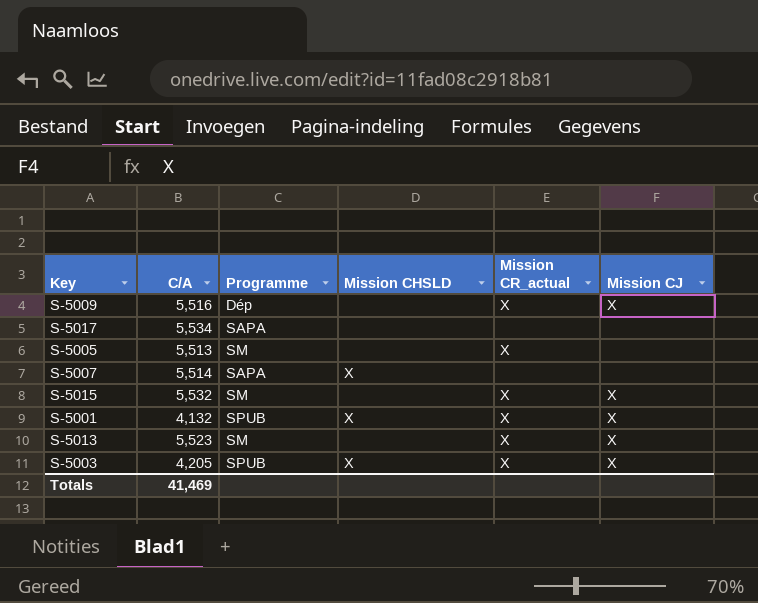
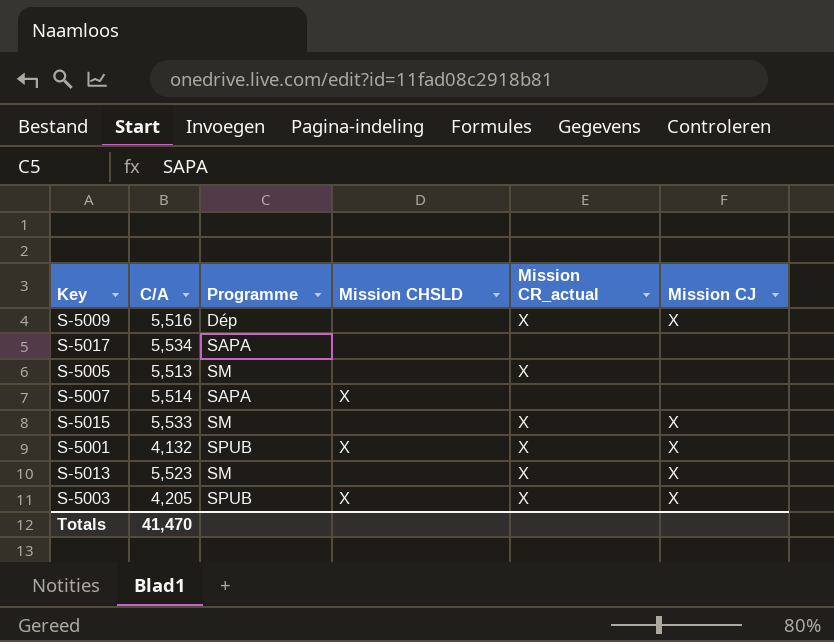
S-5015 | C/A: 5,532 -> 5,533
Totals | C/A: 41,469 -> 41,470

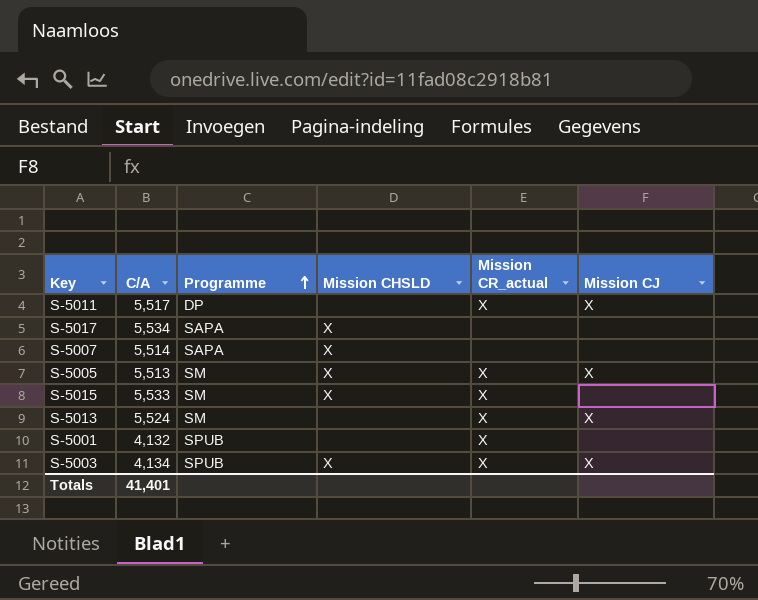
row order: none -> Programme ascending
row S-5009: 5,516 | Dép | none | X | X -> none
row S-5011: none -> 5,517 | DP | none | X | X
S-5017 | Mission CHSLD: none -> X
S-5005 | Mission CHSLD: none -> X
S-5005 | Mission CJ: none -> X
S-5015 | Mission CHSLD: none -> X
S-5015 | Mission CJ: X -> none
S-5013 | C/A: 5,523 -> 5,524
S-5001 | Mission CHSLD: X -> none
S-5001 | Mission CJ: X -> none
S-5003 | C/A: 4,205 -> 4,134
Totals | C/A: 41,470 -> 41,401

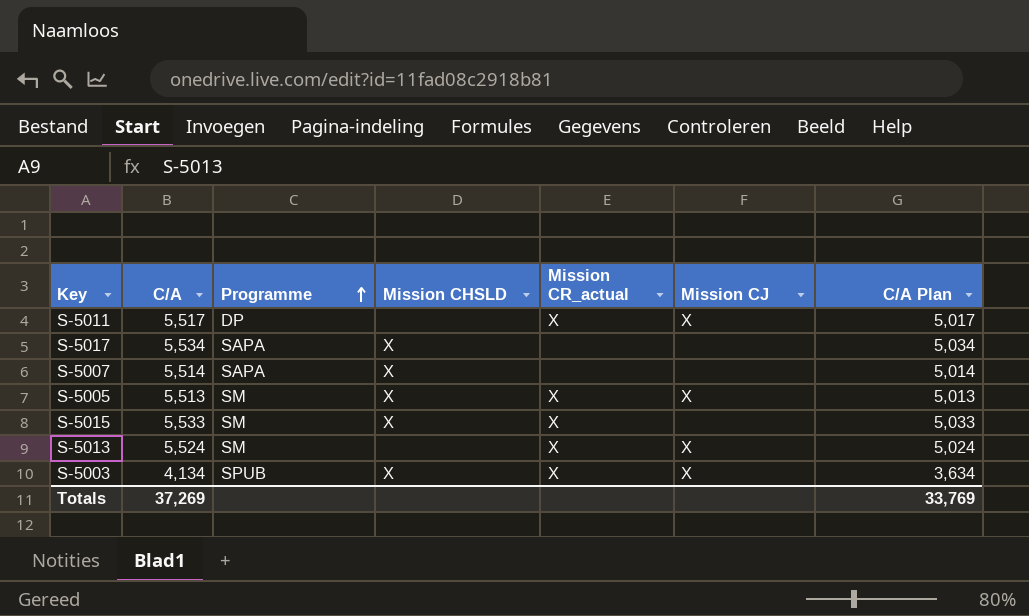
column C/A Plan | formula: none -> [C/A] - 500
row S-5001: 4,132 | SPUB | none | X | none -> none
Totals | C/A: 41,401 -> 37,269

